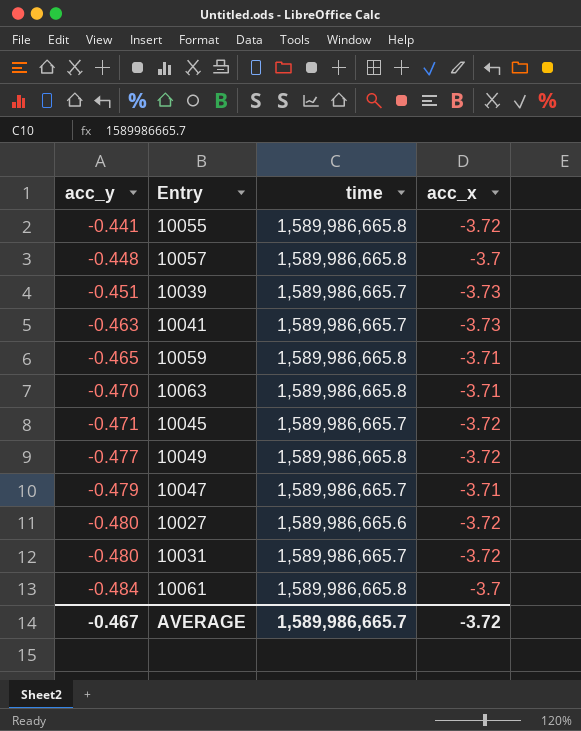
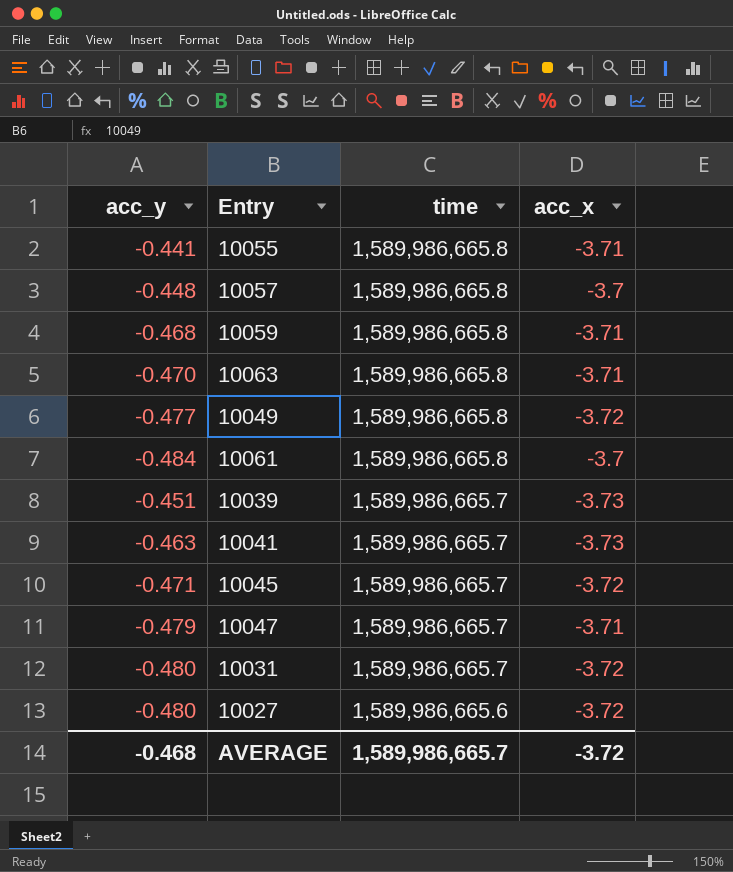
row order: acc_y descending -> time descending
10055 | acc_x: -3.72 -> -3.71
10059 | acc_y: -0.465 -> -0.468
AVERAGE | acc_y: -0.467 -> -0.468

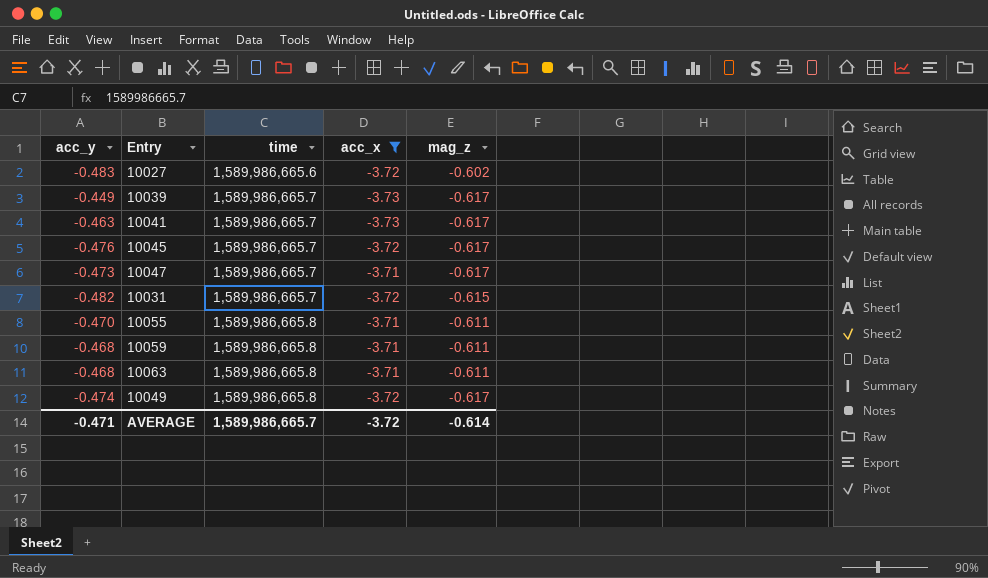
filter: none -> acc_x != -3.7
row order: time descending -> time ascending
column mag_z | position: none -> 5
10027 | acc_y: -0.480 -> -0.483
10039 | acc_y: -0.451 -> -0.449
10045 | acc_y: -0.471 -> -0.476
10047 | acc_y: -0.479 -> -0.473
10031 | acc_y: -0.480 -> -0.482
10055 | acc_y: -0.441 -> -0.470
10063 | acc_y: -0.470 -> -0.468
10049 | acc_y: -0.477 -> -0.474
AVERAGE | acc_y: -0.468 -> -0.471

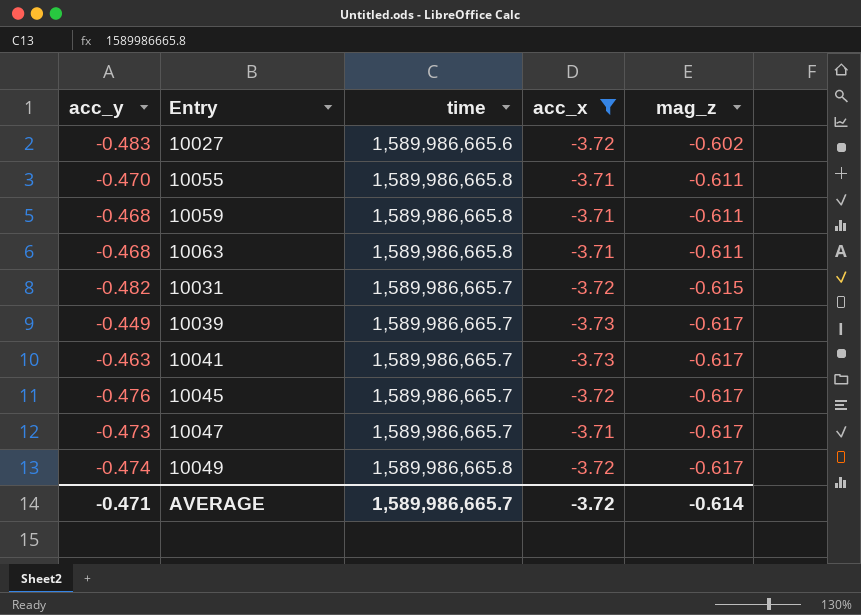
row order: time ascending -> mag_z descending

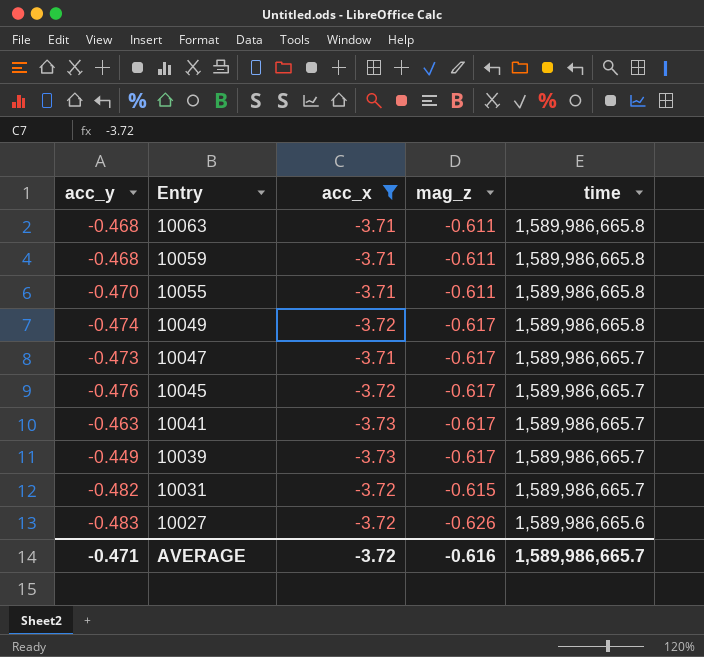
row order: mag_z descending -> Entry descending
column time | position: 3 -> 5
10027 | mag_z: -0.602 -> -0.626
AVERAGE | mag_z: -0.614 -> -0.616

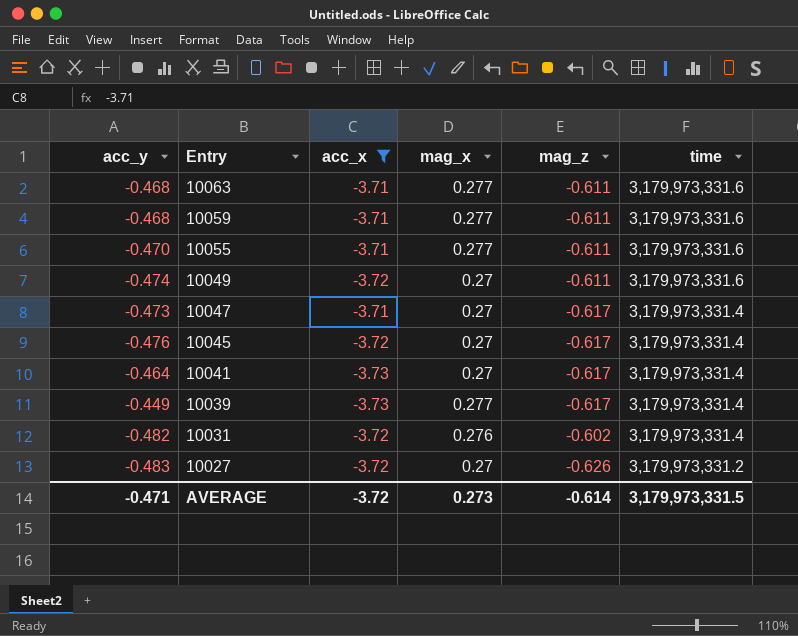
column mag_x | position: none -> 4
10063 | time: 1,589,986,665.8 -> 3,179,973,331.6
10059 | time: 1,589,986,665.8 -> 3,179,973,331.6
10055 | time: 1,589,986,665.8 -> 3,179,973,331.6
10049 | mag_z: -0.617 -> -0.611
10049 | time: 1,589,986,665.8 -> 3,179,973,331.6
10047 | time: 1,589,986,665.7 -> 3,179,973,331.4
10045 | time: 1,589,986,665.7 -> 3,179,973,331.4
10041 | acc_y: -0.463 -> -0.464
10041 | time: 1,589,986,665.7 -> 3,179,973,331.4
10039 | time: 1,589,986,665.7 -> 3,179,973,331.4
10031 | mag_z: -0.615 -> -0.602
10031 | time: 1,589,986,665.7 -> 3,179,973,331.4
10027 | time: 1,589,986,665.6 -> 3,179,973,331.2
AVERAGE | mag_z: -0.616 -> -0.614
AVERAGE | time: 1,589,986,665.7 -> 3,179,973,331.5

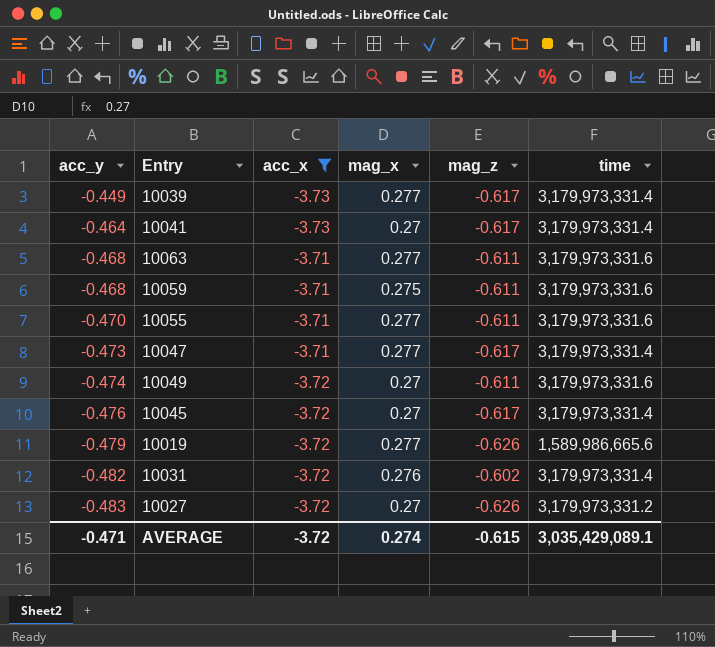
row order: Entry descending -> acc_y descending
10059 | mag_x: 0.277 -> 0.275
10047 | mag_x: 0.27 -> 0.277
row 10019: none -> -0.479 | -3.72 | 0.277 | -0.626 | 1,589,986,665.6
AVERAGE | mag_x: 0.273 -> 0.274
AVERAGE | mag_z: -0.614 -> -0.615
AVERAGE | time: 3,179,973,331.5 -> 3,035,429,089.1

